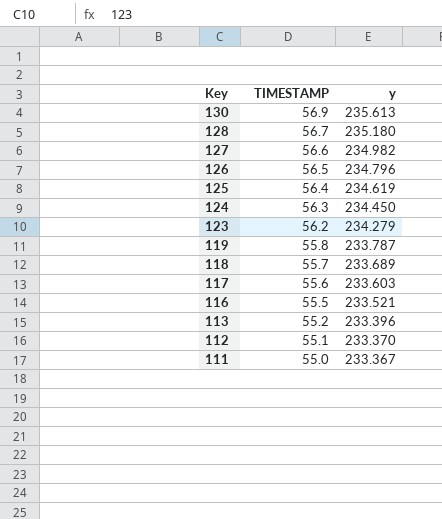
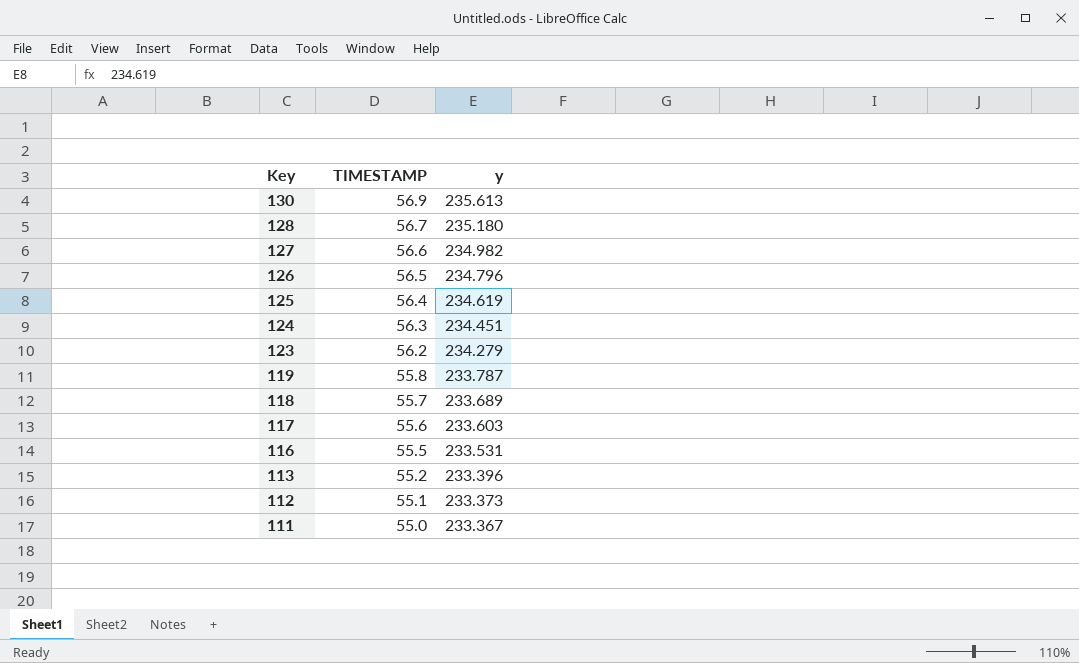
124 | y: 234.450 -> 234.451
116 | y: 233.521 -> 233.531
112 | y: 233.370 -> 233.373

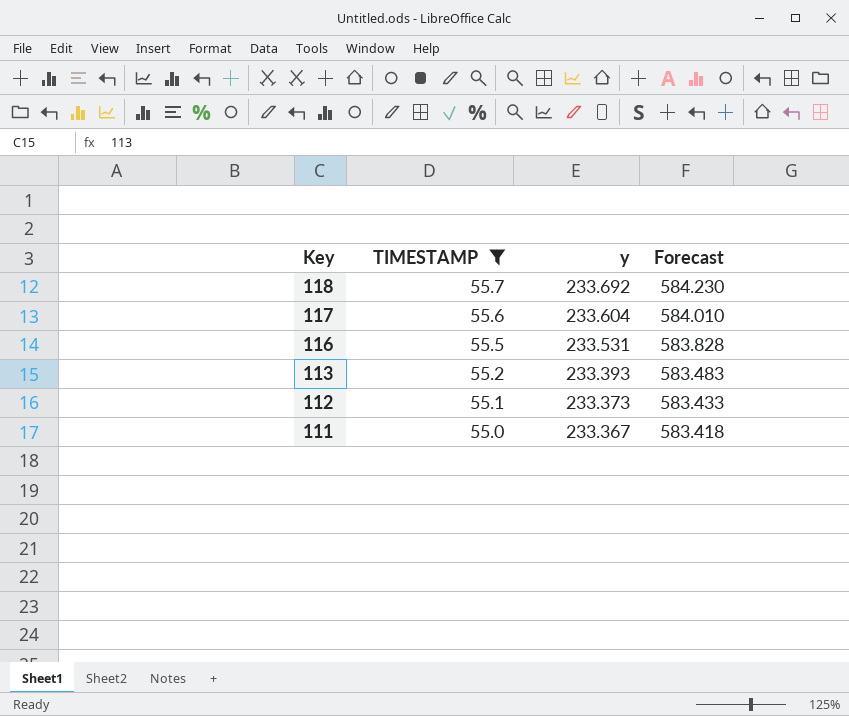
filter: none -> TIMESTAMP <= 55.7
column Forecast | formula: none -> [y] * 2.5
118 | y: 233.689 -> 233.692
117 | y: 233.603 -> 233.604
113 | y: 233.396 -> 233.393

